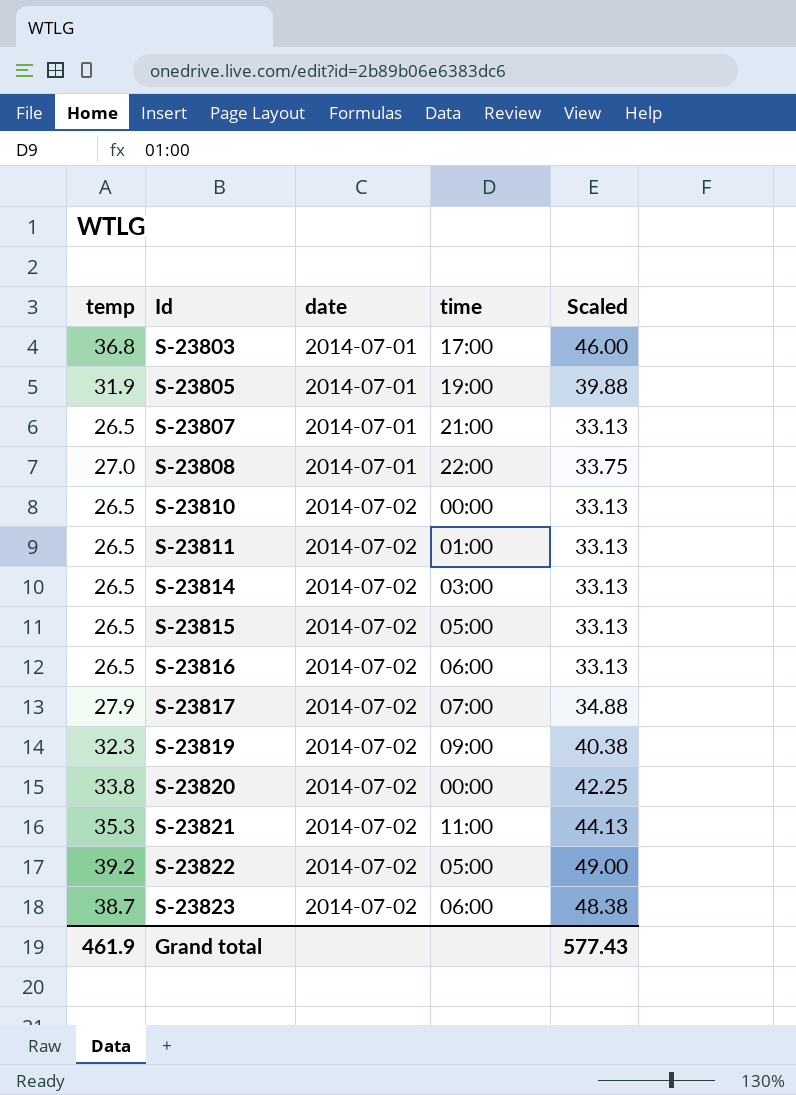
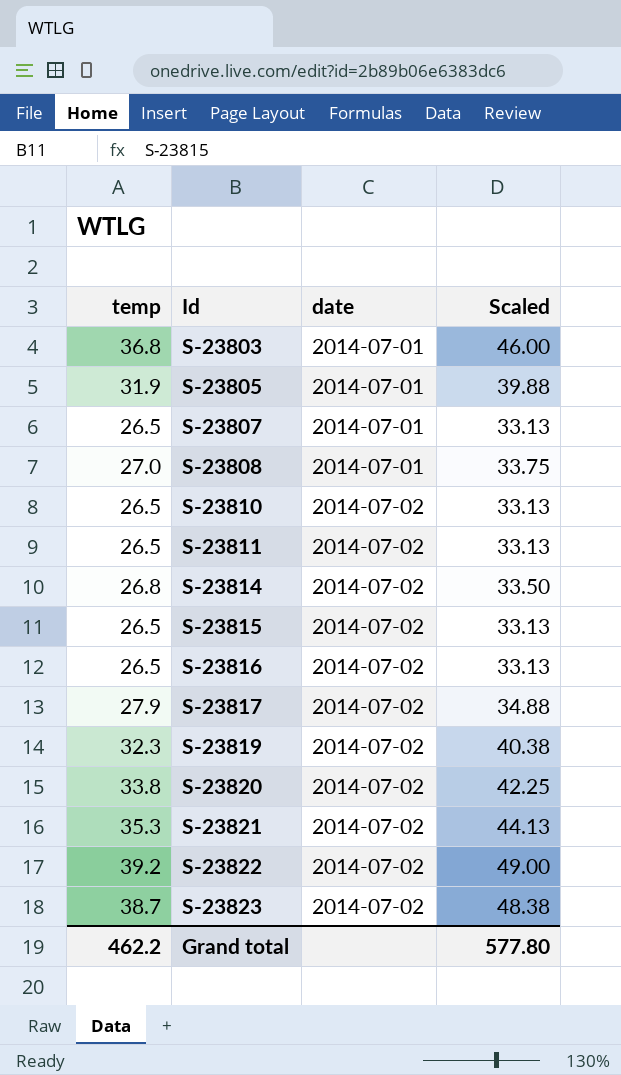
column time | position: 4 -> none
S-23814 | temp: 26.5 -> 26.8
S-23814 | Scaled: 33.13 -> 33.50
Grand total | temp: 461.9 -> 462.2
Grand total | Scaled: 577.43 -> 577.80

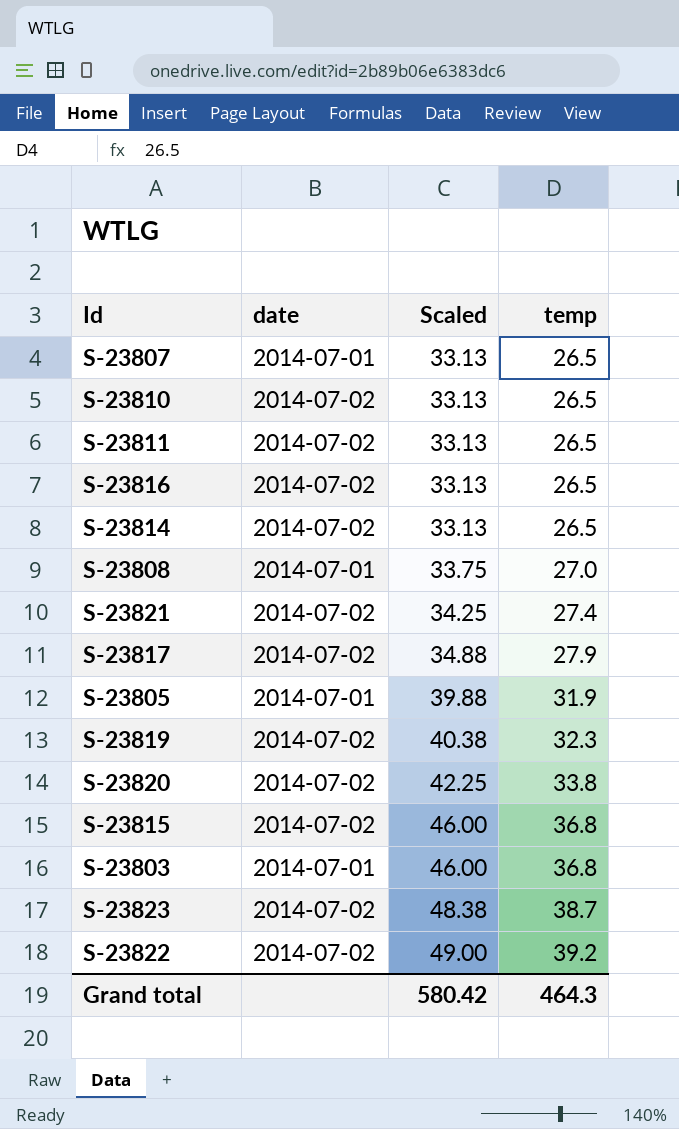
row order: Id ascending -> Scaled ascending
column temp | position: 1 -> 4
S-23814 | Scaled: 33.50 -> 33.13
S-23814 | temp: 26.8 -> 26.5
S-23821 | Scaled: 44.13 -> 34.25
S-23821 | temp: 35.3 -> 27.4
S-23815 | Scaled: 33.13 -> 46.00
S-23815 | temp: 26.5 -> 36.8
Grand total | Scaled: 577.80 -> 580.42
Grand total | temp: 462.2 -> 464.3

